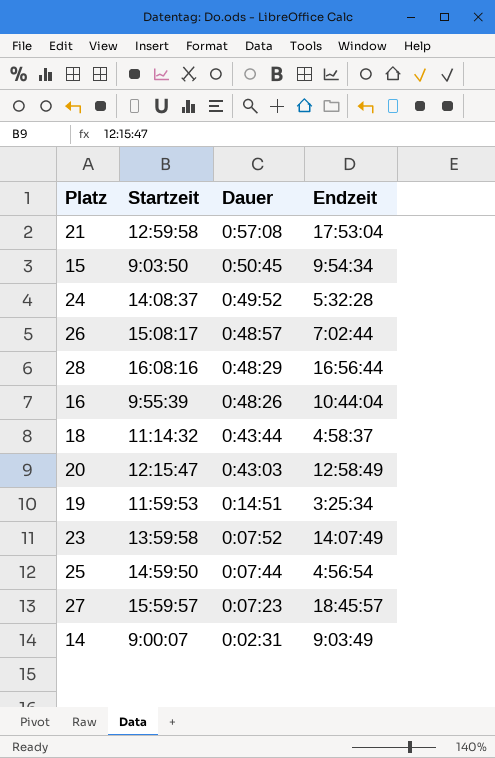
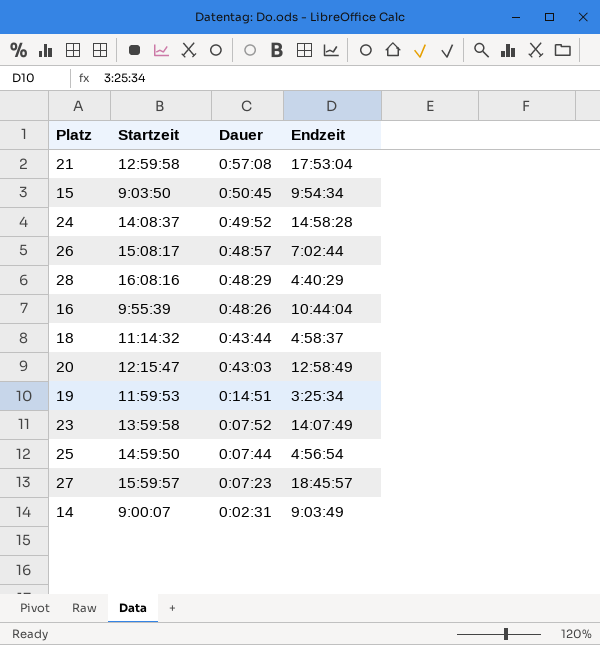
24 | Endzeit: 5:32:28 -> 14:58:28
28 | Endzeit: 16:56:44 -> 4:40:29

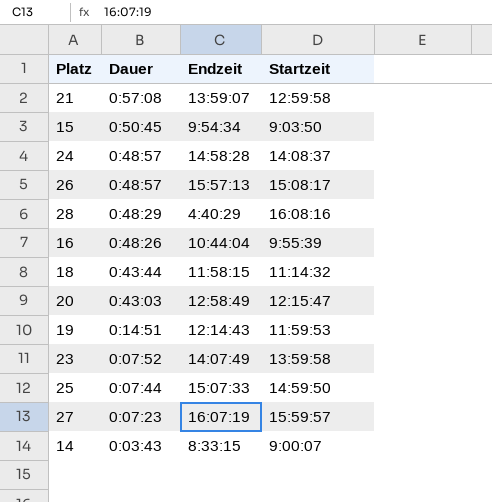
column Startzeit | position: 2 -> 4
21 | Endzeit: 17:53:04 -> 13:59:07
24 | Dauer: 0:49:52 -> 0:48:57
26 | Endzeit: 7:02:44 -> 15:57:13
18 | Endzeit: 4:58:37 -> 11:58:15
19 | Endzeit: 3:25:34 -> 12:14:43
25 | Endzeit: 4:56:54 -> 15:07:33
27 | Endzeit: 18:45:57 -> 16:07:19
14 | Dauer: 0:02:31 -> 0:03:43
14 | Endzeit: 9:03:49 -> 8:33:15

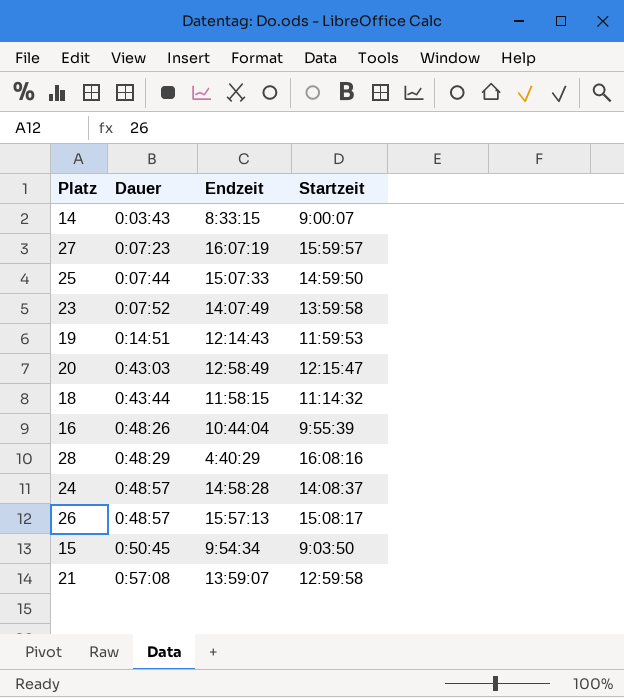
row order: Dauer descending -> Dauer ascending

